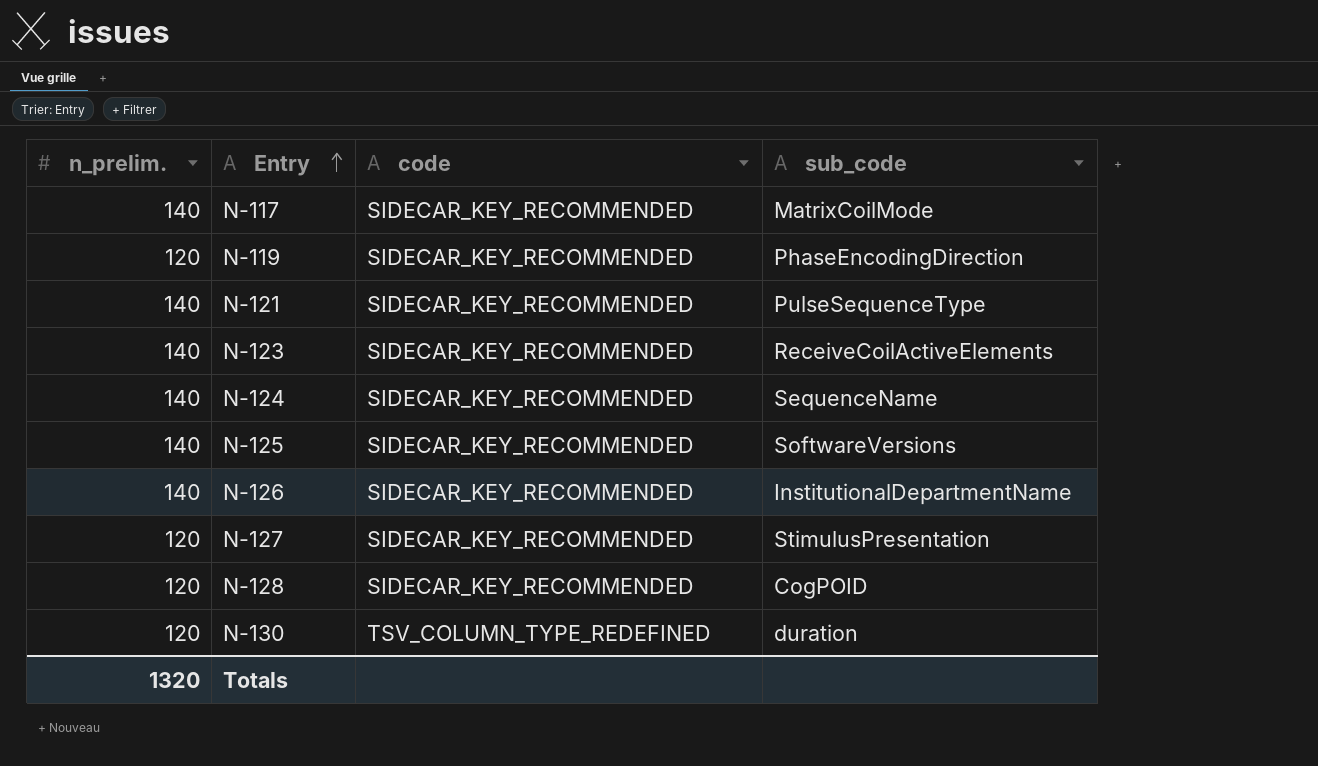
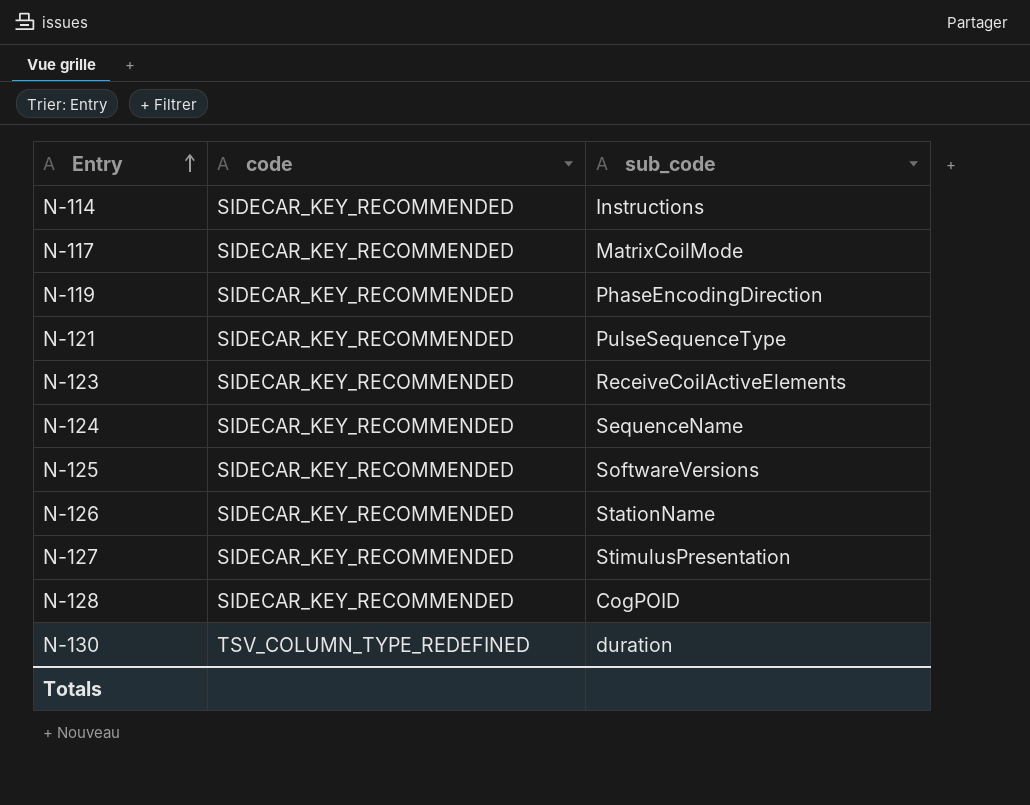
column n_prelim. | position: 1 -> none
row N-114: none -> SIDECAR_KEY_RECOMMENDED | Instructions
N-126 | sub_code: InstitutionalDepartmentName -> StationName

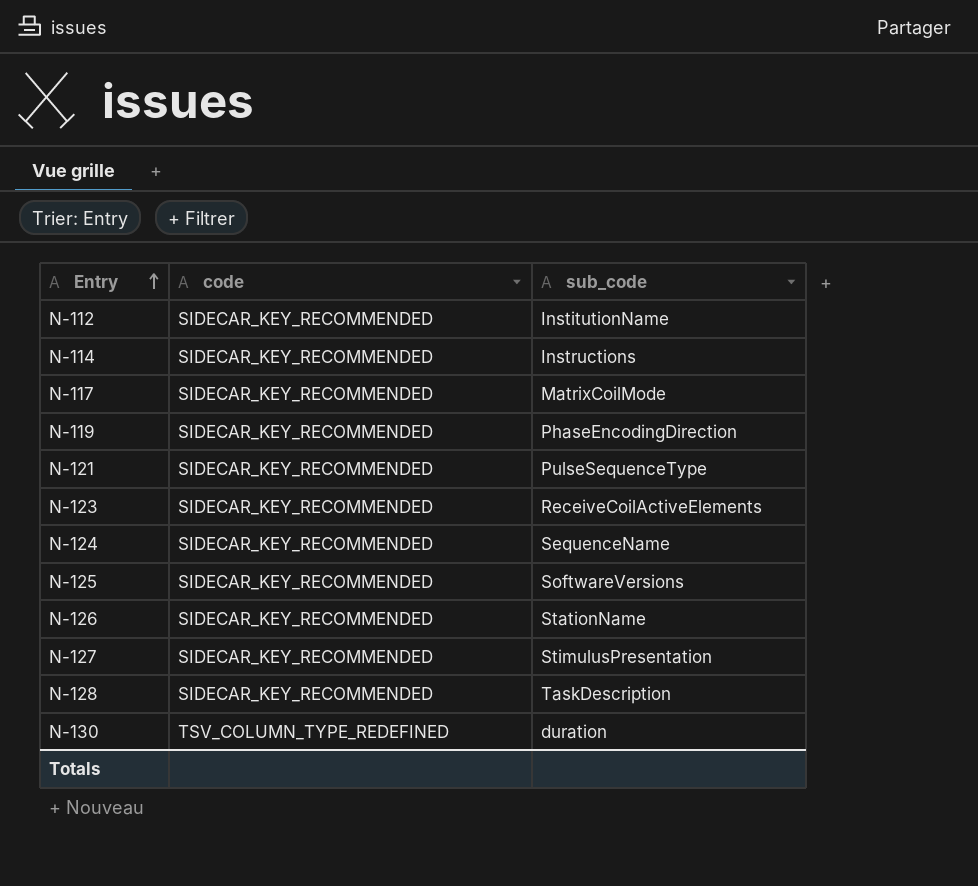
row N-112: none -> SIDECAR_KEY_RECOMMENDED | InstitutionName
N-128 | sub_code: CogPOID -> TaskDescription

